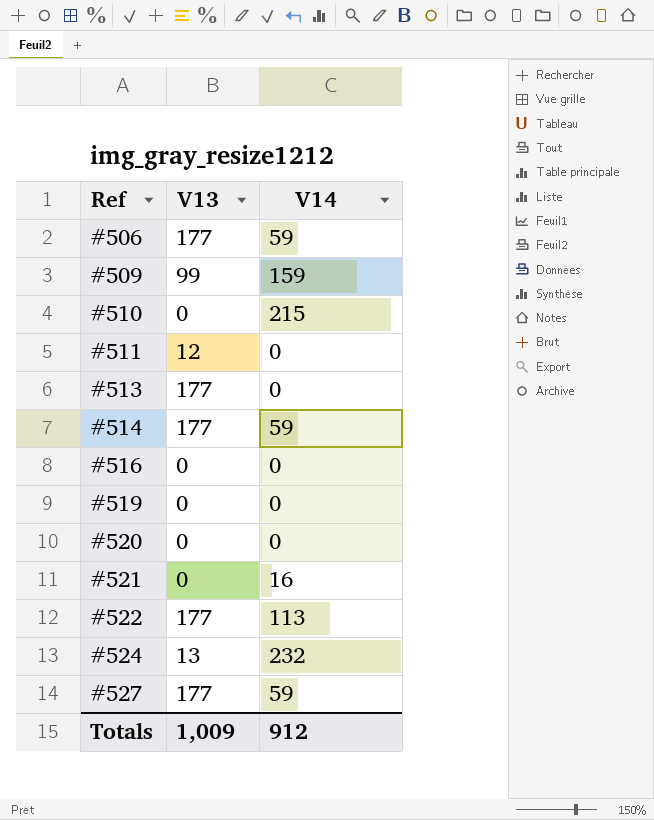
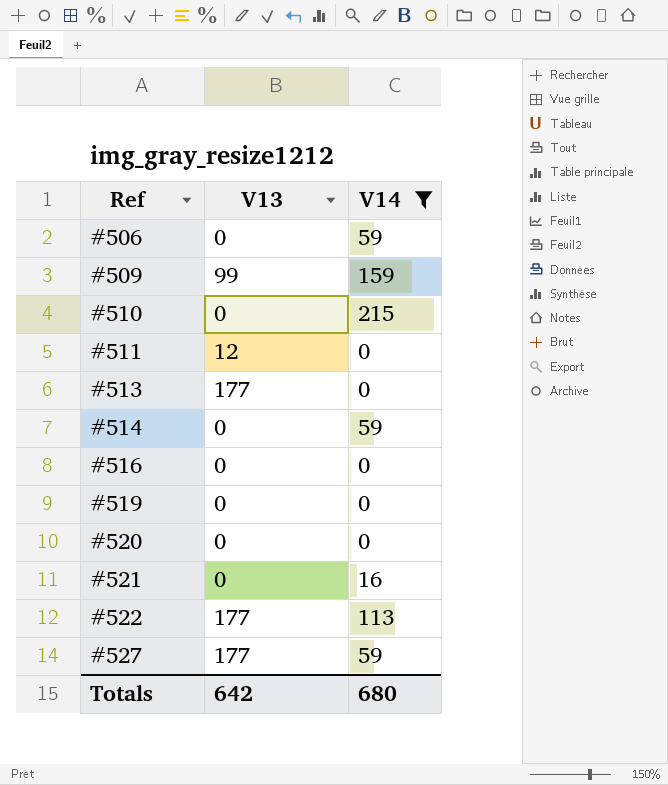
filter: none -> V14 != 232
#506 | V13: 177 -> 0
#514 | V13: 177 -> 0
Totals | V13: 1,009 -> 642
Totals | V14: 912 -> 680

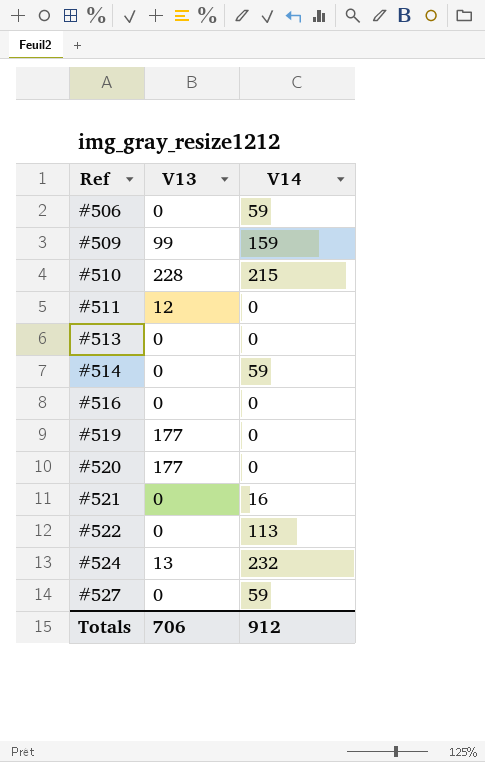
filter: V14 != 232 -> none
#510 | V13: 0 -> 228
#513 | V13: 177 -> 0
#519 | V13: 0 -> 177
#520 | V13: 0 -> 177
#522 | V13: 177 -> 0
#527 | V13: 177 -> 0
Totals | V13: 642 -> 706
Totals | V14: 680 -> 912

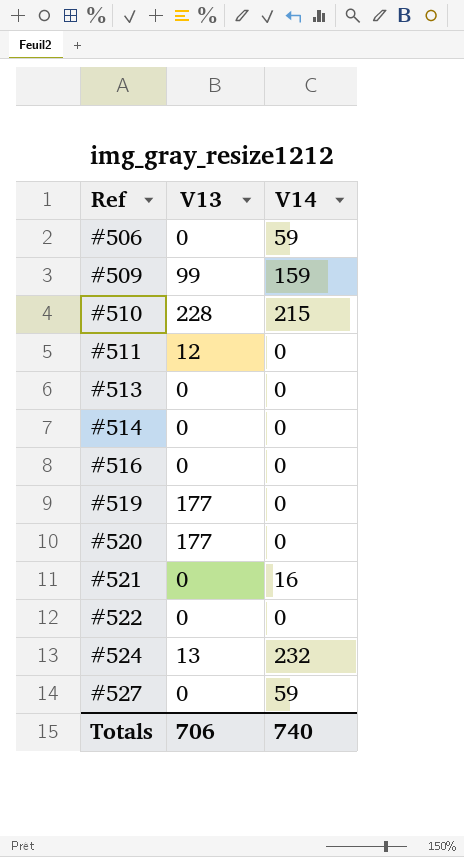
#514 | V14: 59 -> 0
#522 | V14: 113 -> 0
Totals | V14: 912 -> 740

